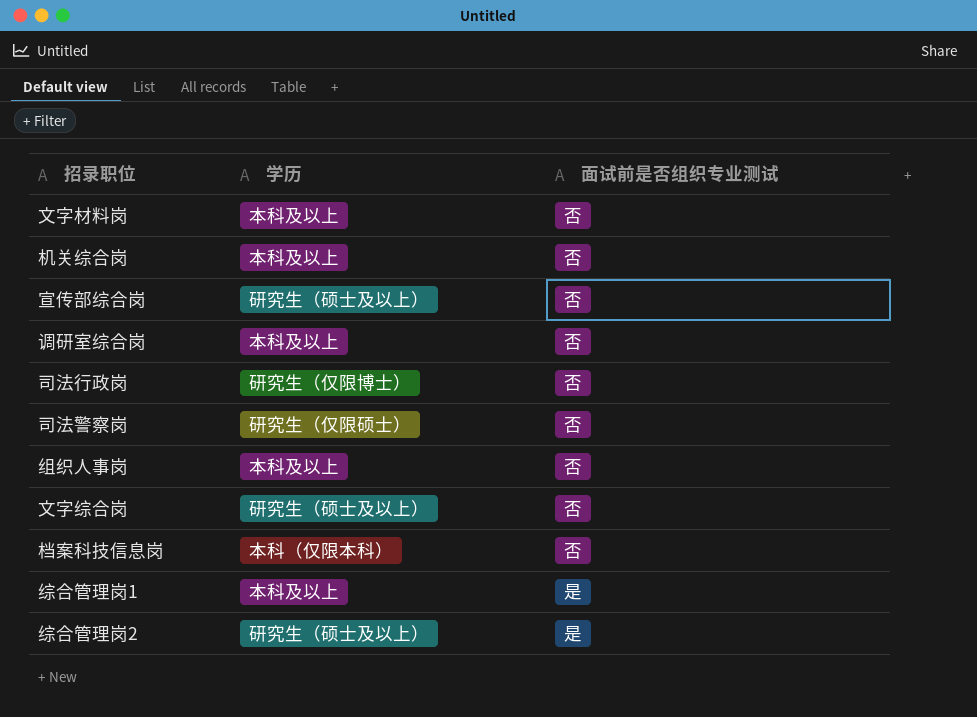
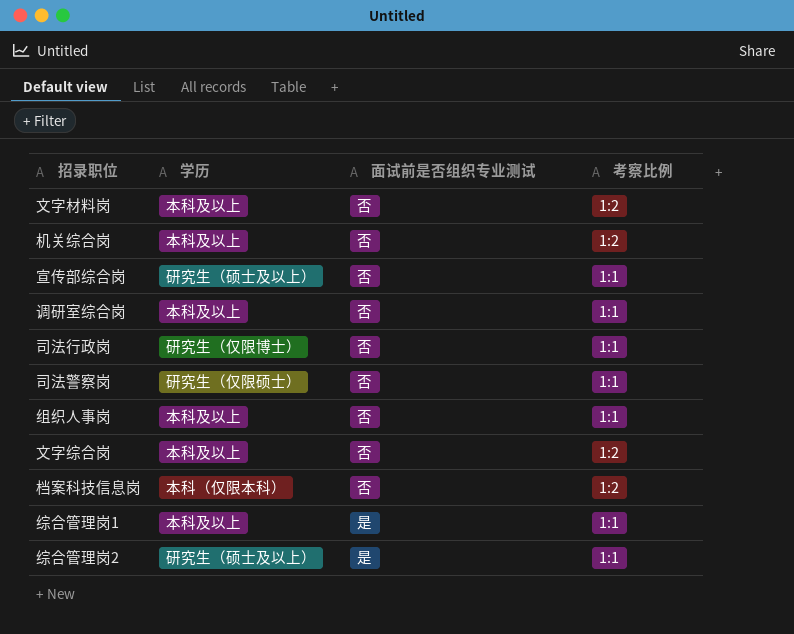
column 考察比例 | position: none -> 4
文字综合岗 | 学历: 研究生（硕士及以上） -> 本科及以上

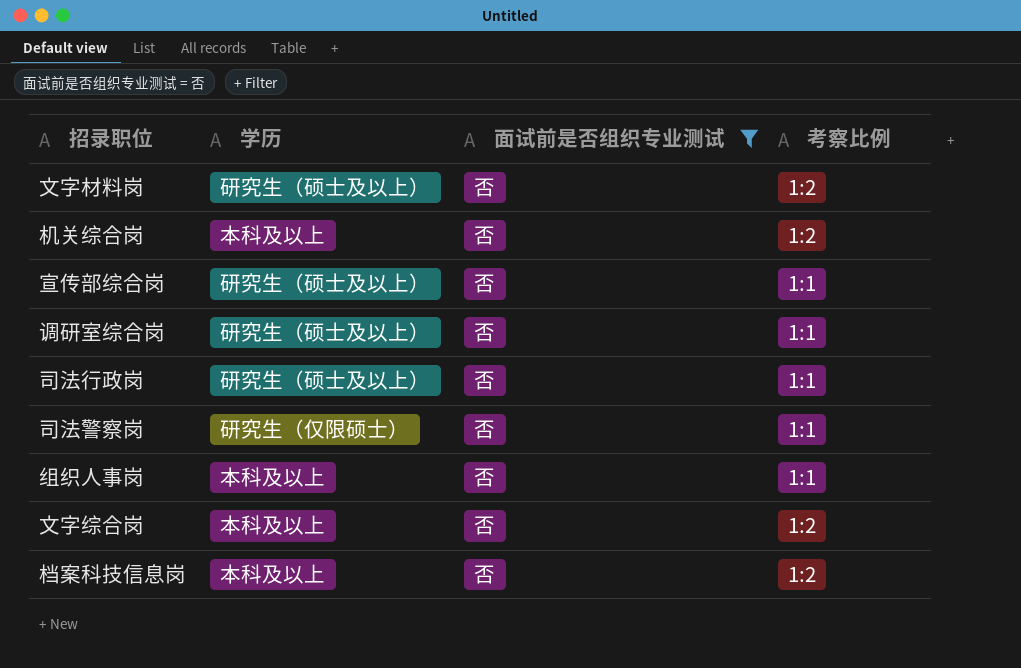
filter: none -> 面试前是否组织专业测试 = 否
文字材料岗 | 学历: 本科及以上 -> 研究生（硕士及以上）
调研室综合岗 | 学历: 本科及以上 -> 研究生（硕士及以上）
司法行政岗 | 学历: 研究生（仅限博士） -> 研究生（硕士及以上）
档案科技信息岗 | 学历: 本科（仅限本科） -> 本科及以上

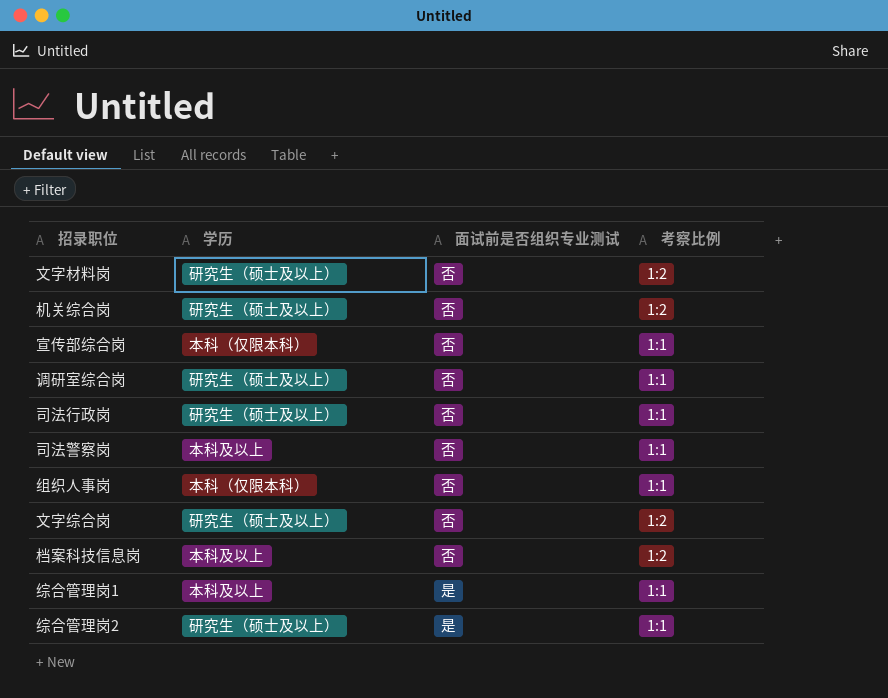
filter: 面试前是否组织专业测试 = 否 -> none
机关综合岗 | 学历: 本科及以上 -> 研究生（硕士及以上）
宣传部综合岗 | 学历: 研究生（硕士及以上） -> 本科（仅限本科）
司法警察岗 | 学历: 研究生（仅限硕士） -> 本科及以上
组织人事岗 | 学历: 本科及以上 -> 本科（仅限本科）
文字综合岗 | 学历: 本科及以上 -> 研究生（硕士及以上）

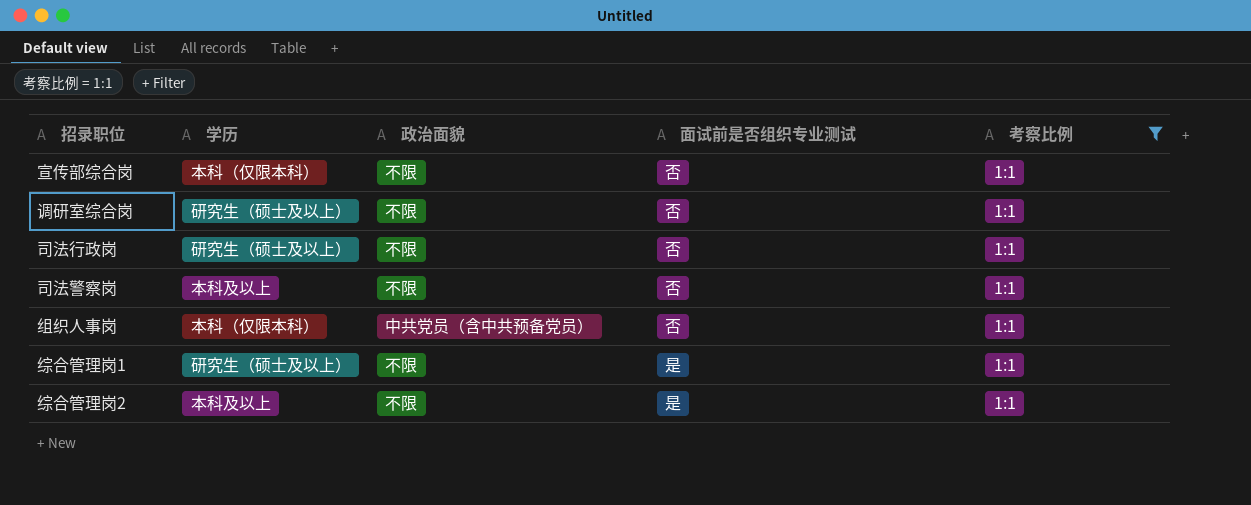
filter: none -> 考察比例 = 1:1
column 政治面貌 | position: none -> 3
综合管理岗1 | 学历: 本科及以上 -> 研究生（硕士及以上）
综合管理岗2 | 学历: 研究生（硕士及以上） -> 本科及以上

